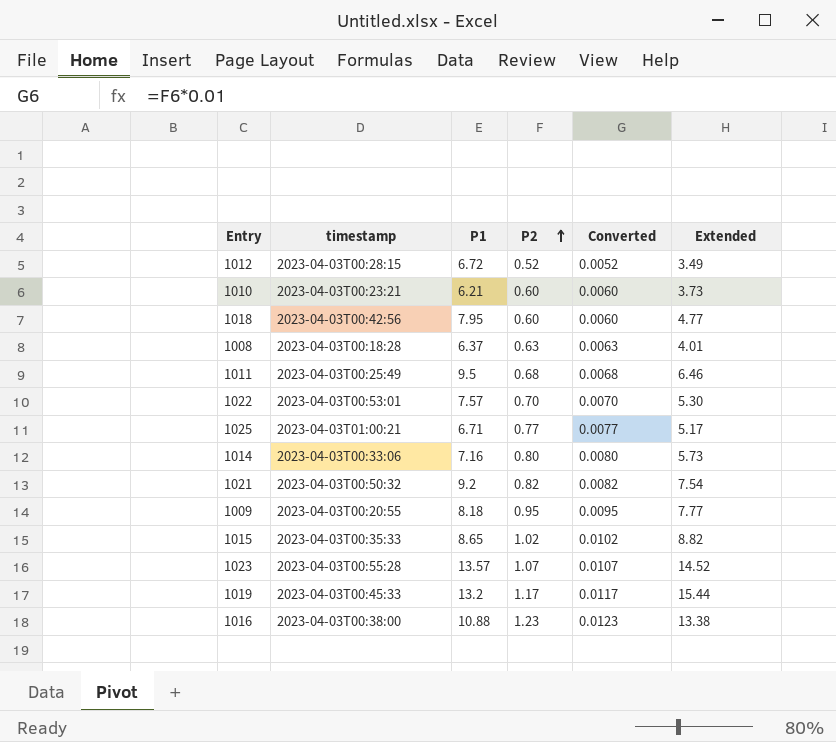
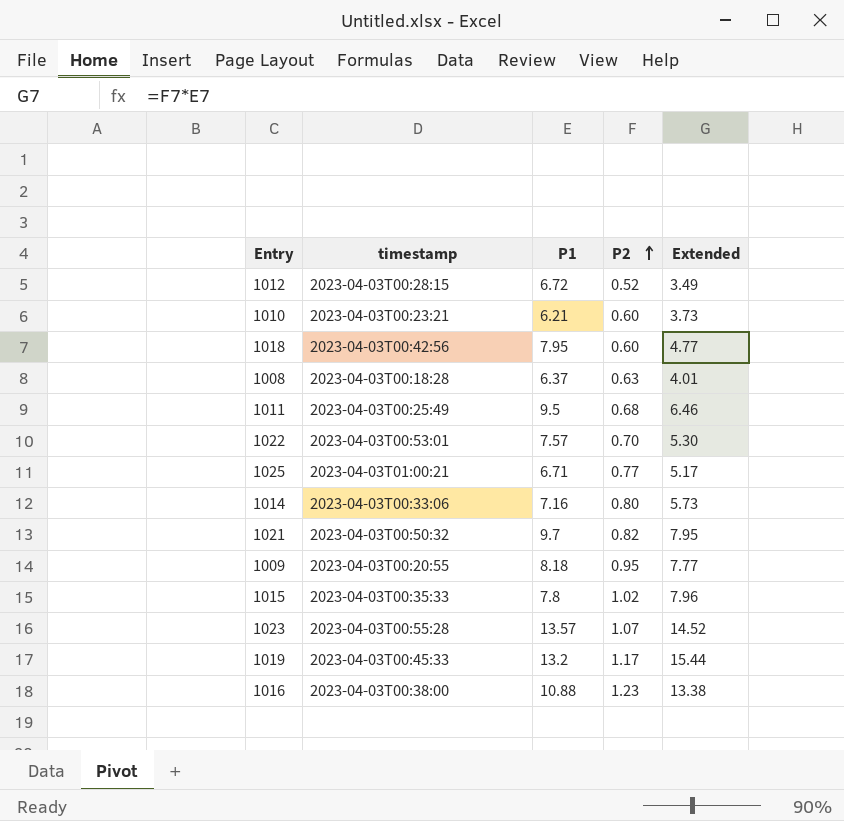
column Converted | formula: [P2] * 0.01 -> none
1021 | P1: 9.2 -> 9.7
1021 | Extended: 7.54 -> 7.95
1015 | P1: 8.65 -> 7.8
1015 | Extended: 8.82 -> 7.96

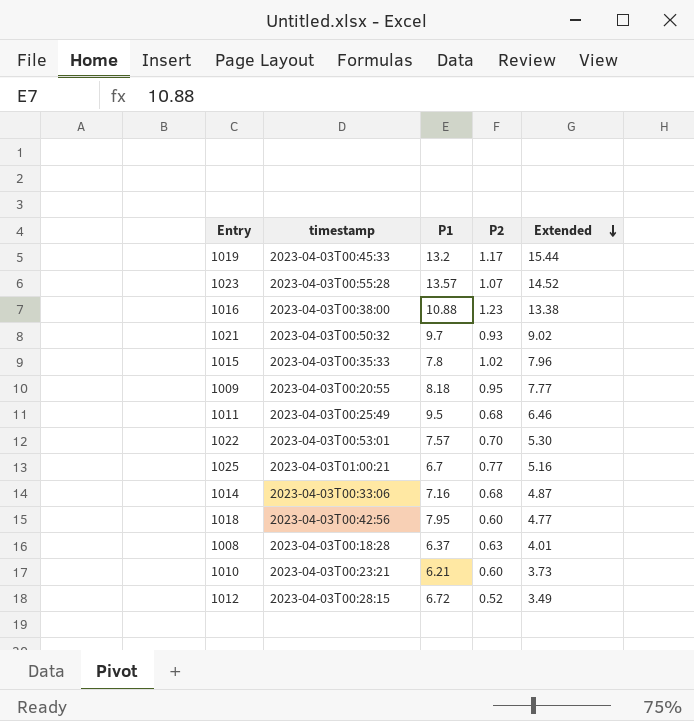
row order: P2 ascending -> Extended descending
1021 | P2: 0.82 -> 0.93
1021 | Extended: 7.95 -> 9.02
1025 | P1: 6.71 -> 6.7
1025 | Extended: 5.17 -> 5.16
1014 | P2: 0.80 -> 0.68
1014 | Extended: 5.73 -> 4.87

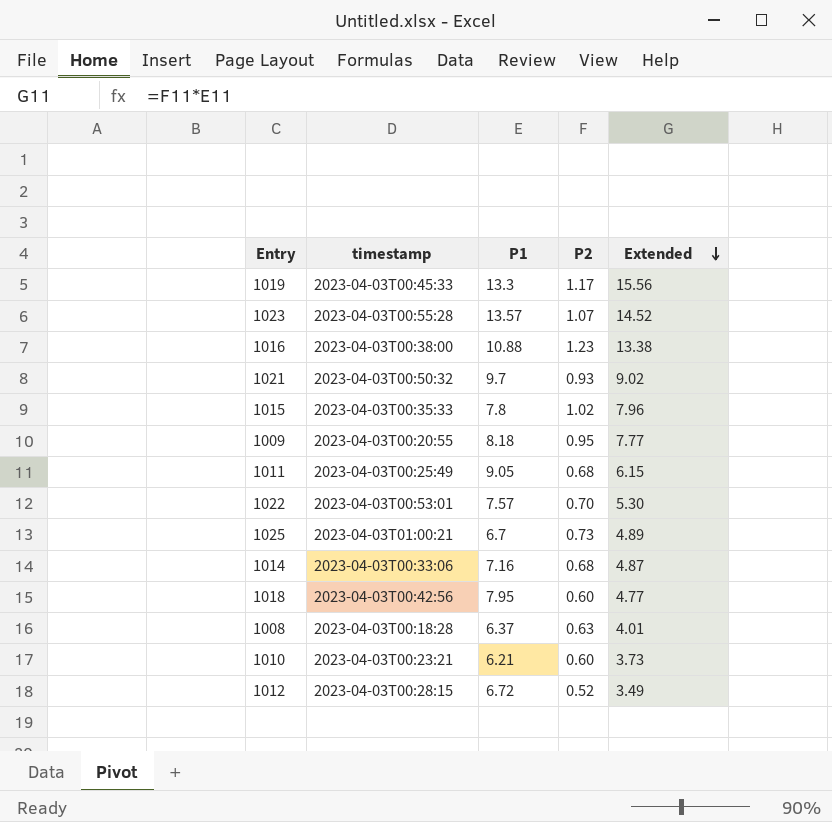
1019 | P1: 13.2 -> 13.3
1019 | Extended: 15.44 -> 15.56
1011 | P1: 9.5 -> 9.05
1011 | Extended: 6.46 -> 6.15
1025 | P2: 0.77 -> 0.73
1025 | Extended: 5.16 -> 4.89

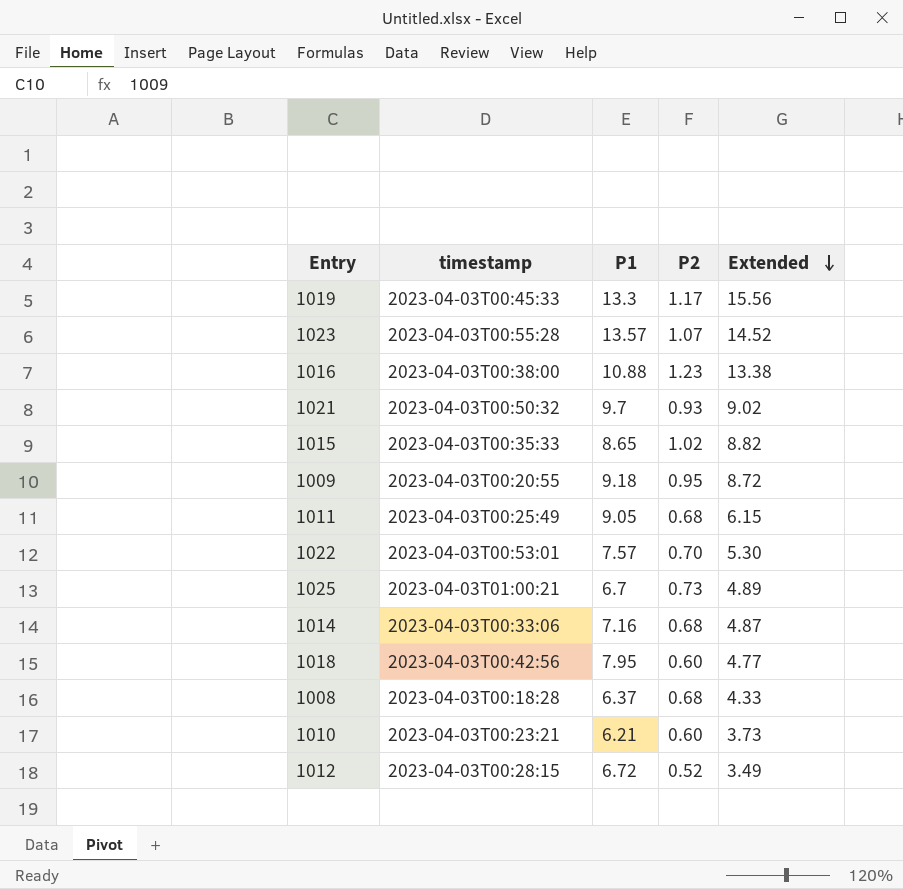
1015 | P1: 7.8 -> 8.65
1015 | Extended: 7.96 -> 8.82
1009 | P1: 8.18 -> 9.18
1009 | Extended: 7.77 -> 8.72
1008 | P2: 0.63 -> 0.68
1008 | Extended: 4.01 -> 4.33

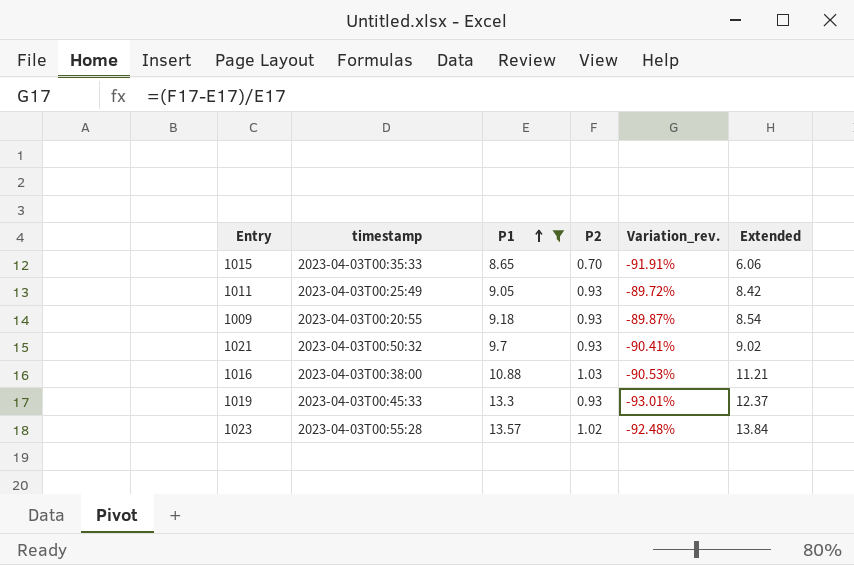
filter: none -> P1 >= 8.65
row order: Extended descending -> P1 ascending
column Variation_rev. | formula: none -> ([P2] - [P1]) / [P1]
1015 | P2: 1.02 -> 0.70
1015 | Extended: 8.82 -> 6.06
1011 | P2: 0.68 -> 0.93
1011 | Extended: 6.15 -> 8.42
1009 | P2: 0.95 -> 0.93
1009 | Extended: 8.72 -> 8.54
1016 | P2: 1.23 -> 1.03
1016 | Extended: 13.38 -> 11.21
1019 | P2: 1.17 -> 0.93
1019 | Extended: 15.56 -> 12.37
1023 | P2: 1.07 -> 1.02
1023 | Extended: 14.52 -> 13.84

